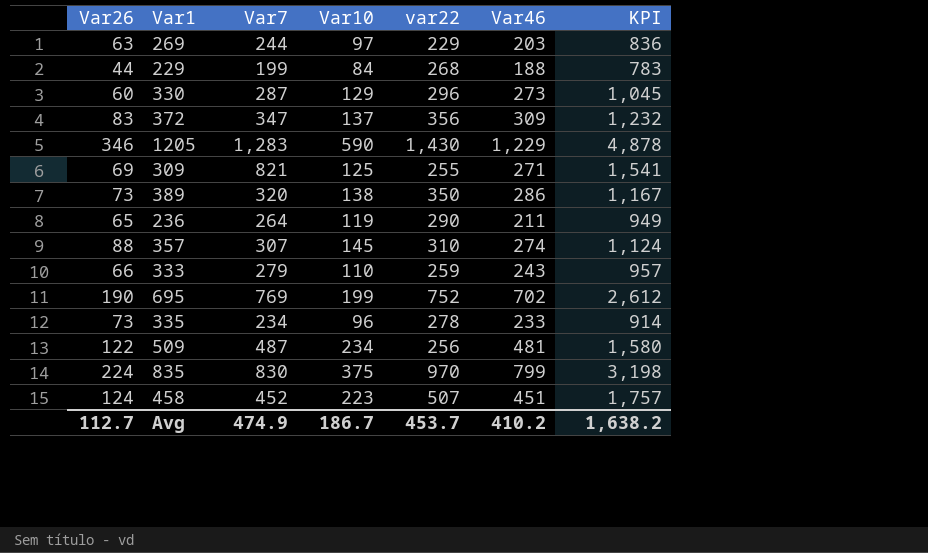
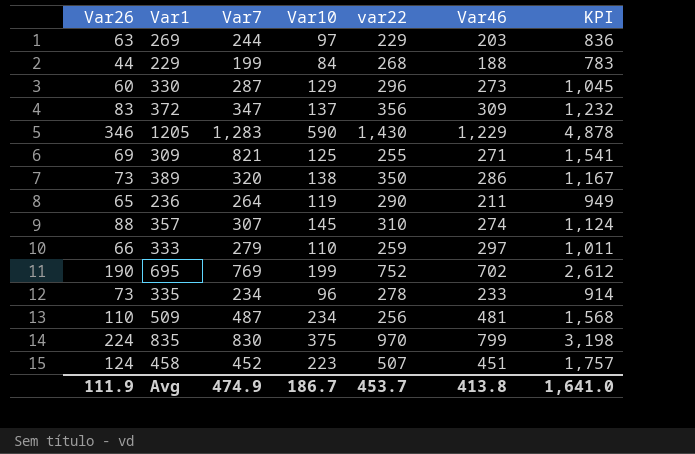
333 | Var46: 243 -> 297
333 | KPI: 957 -> 1,011
509 | Var26: 122 -> 110
509 | KPI: 1,580 -> 1,568
Avg | Var26: 112.7 -> 111.9
Avg | Var46: 410.2 -> 413.8
Avg | KPI: 1,638.2 -> 1,641.0

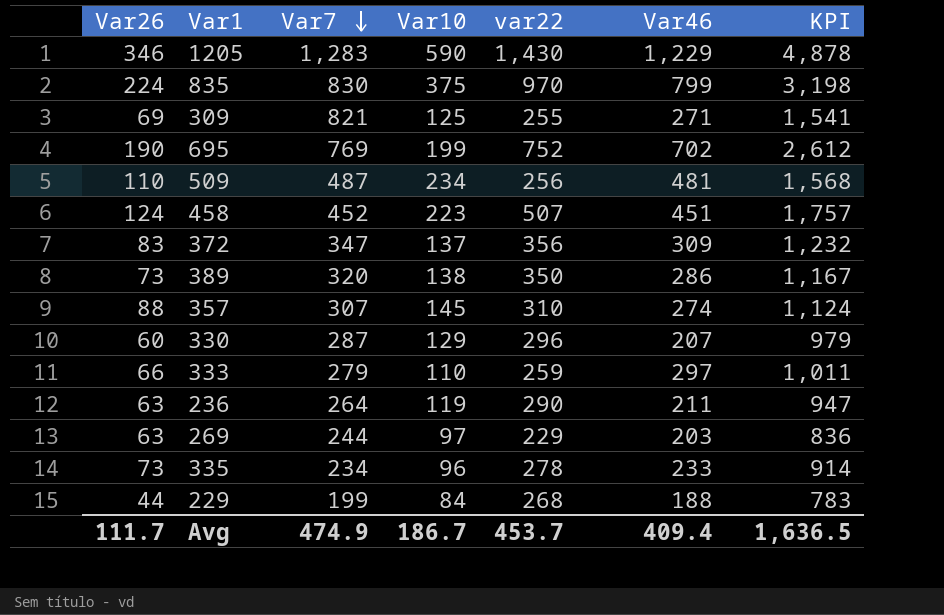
row order: none -> Var7 descending
330 | Var46: 273 -> 207
330 | KPI: 1,045 -> 979
236 | Var26: 65 -> 63
236 | KPI: 949 -> 947
Avg | Var26: 111.9 -> 111.7
Avg | Var46: 413.8 -> 409.4
Avg | KPI: 1,641.0 -> 1,636.5

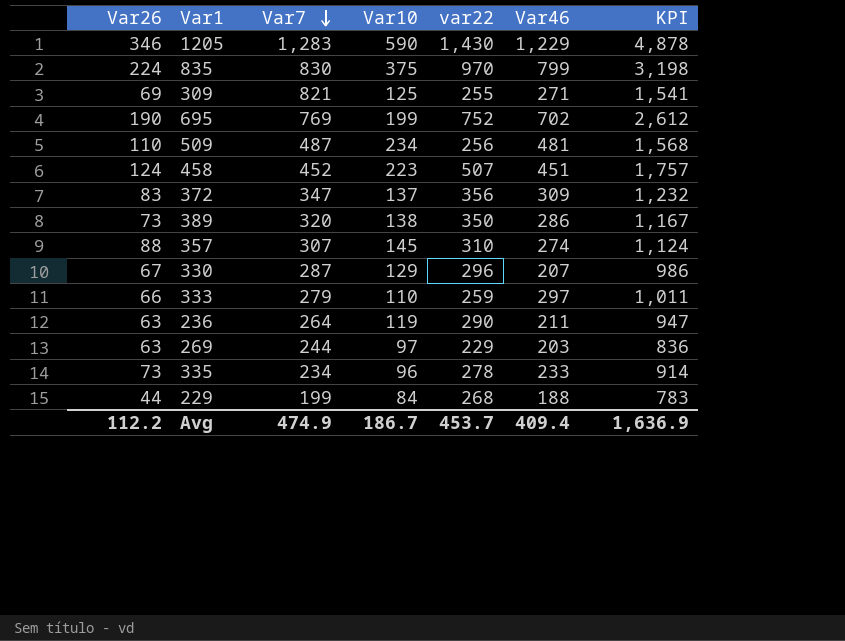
330 | Var26: 60 -> 67
330 | KPI: 979 -> 986
Avg | Var26: 111.7 -> 112.2
Avg | KPI: 1,636.5 -> 1,636.9

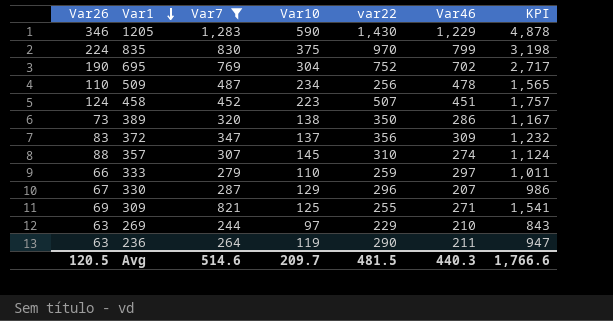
filter: none -> Var7 >= 244
row order: Var7 descending -> Var1 descending
695 | Var10: 199 -> 304
695 | KPI: 2,612 -> 2,717
509 | Var46: 481 -> 478
509 | KPI: 1,568 -> 1,565
269 | Var46: 203 -> 210
269 | KPI: 836 -> 843
Avg | Var26: 112.2 -> 120.5
Avg | Var7: 474.9 -> 514.6
Avg | Var10: 186.7 -> 209.7
Avg | var22: 453.7 -> 481.5
Avg | Var46: 409.4 -> 440.3
Avg | KPI: 1,636.9 -> 1,766.6

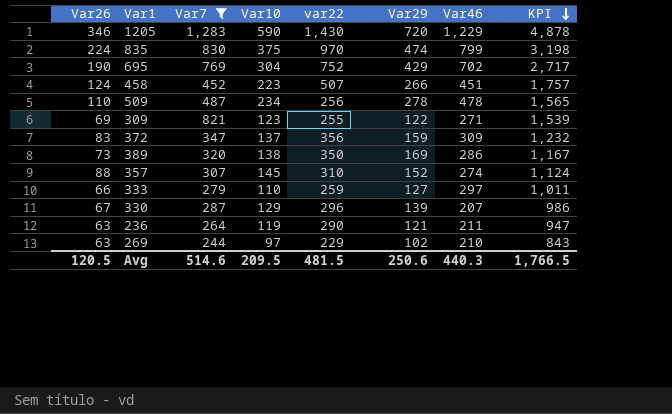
row order: Var1 descending -> KPI descending
column Var29 | position: none -> 6
309 | Var10: 125 -> 123
309 | KPI: 1,541 -> 1,539
Avg | Var10: 209.7 -> 209.5
Avg | KPI: 1,766.6 -> 1,766.5

